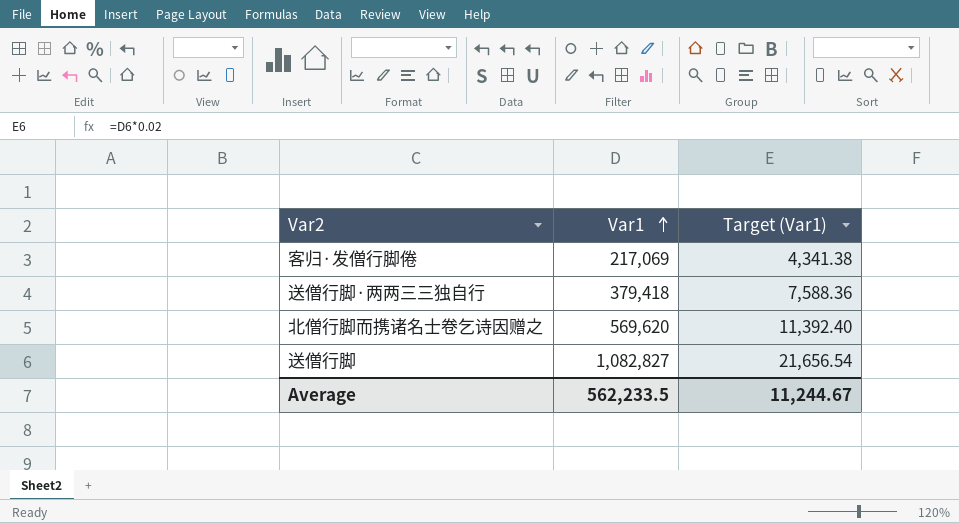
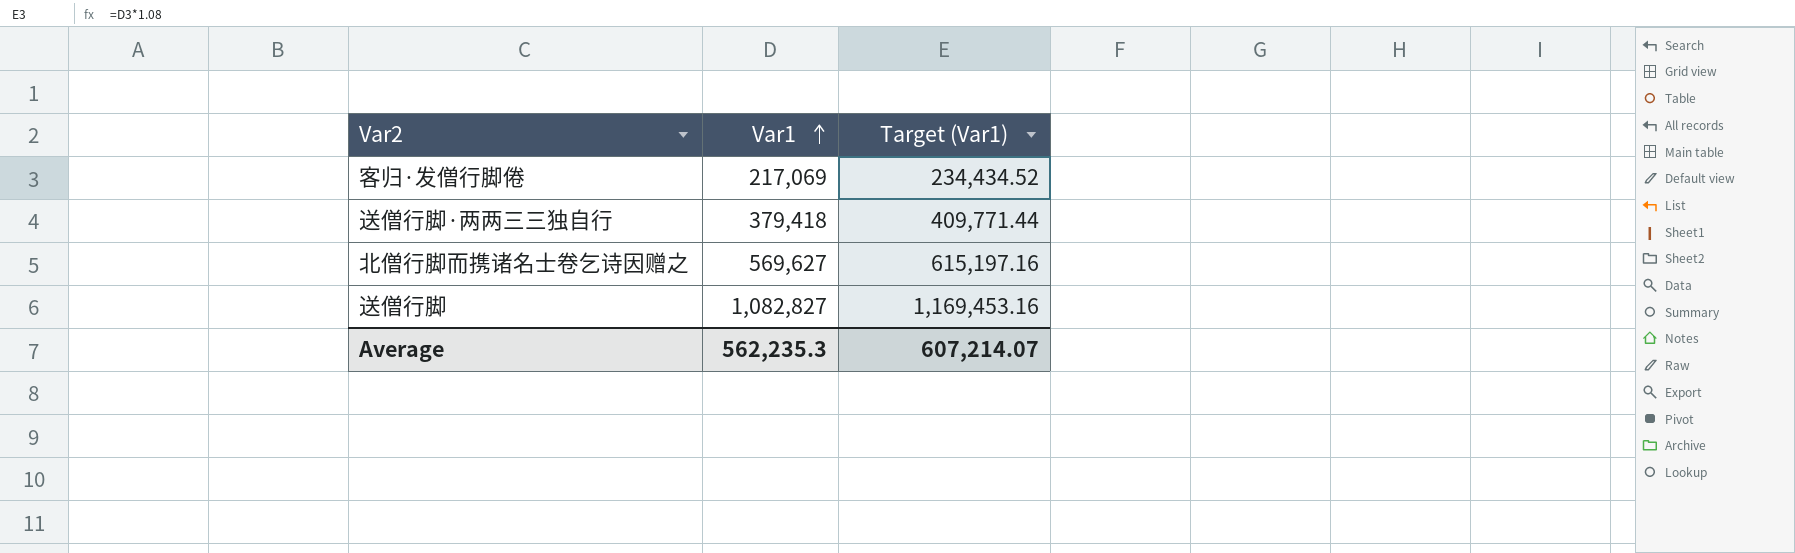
column Target (Var1) | formula: [Var1] * 0.02 -> [Var1] * 1.08
北僧行脚而携诸名士卷乞诗因赠之 | Var1: 569,620 -> 569,627
Average | Var1: 562,233.5 -> 562,235.3
Average | Target (Var1): 11,244.67 -> 607,214.07

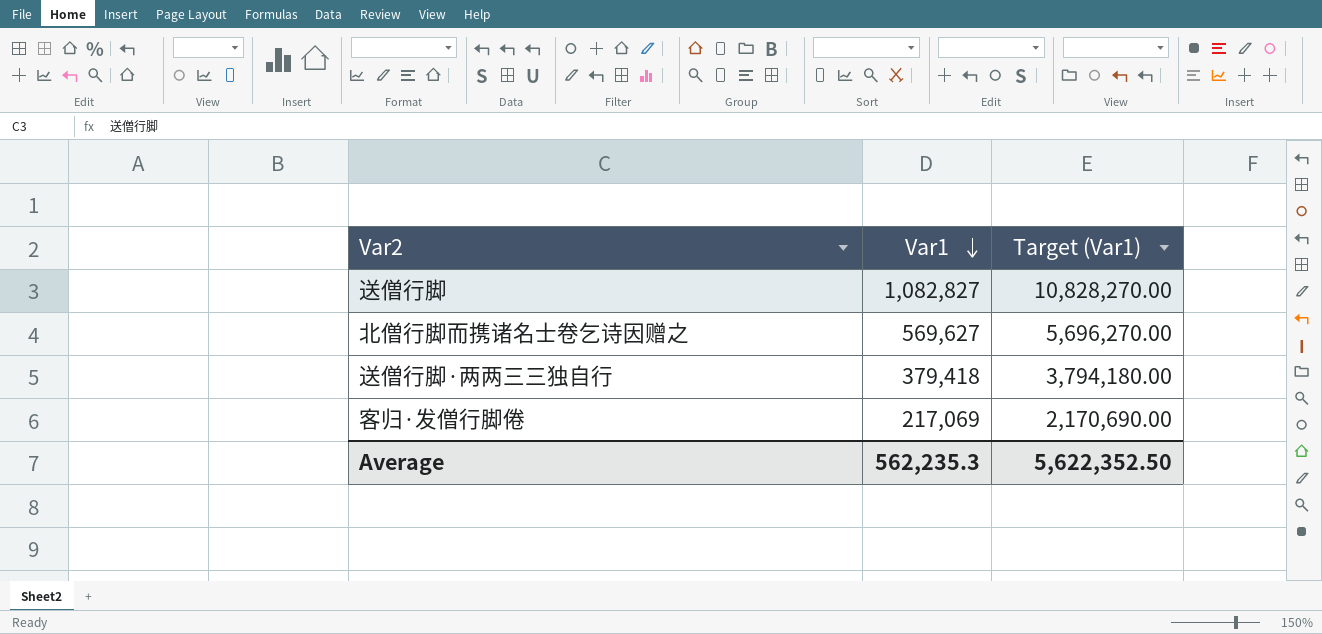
row order: Var1 ascending -> Var1 descending
column Target (Var1) | formula: [Var1] * 1.08 -> [Var1] * 10
Average | Target (Var1): 607,214.07 -> 5,622,352.50

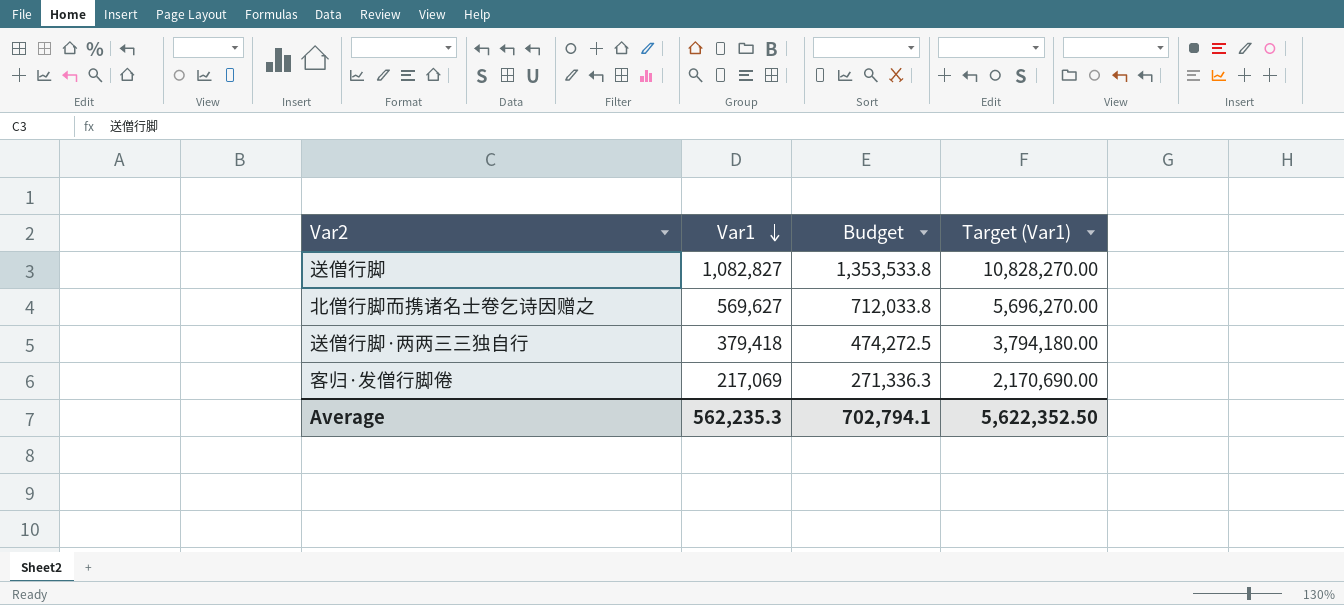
column Budget | formula: none -> [Var1] * 1.25

